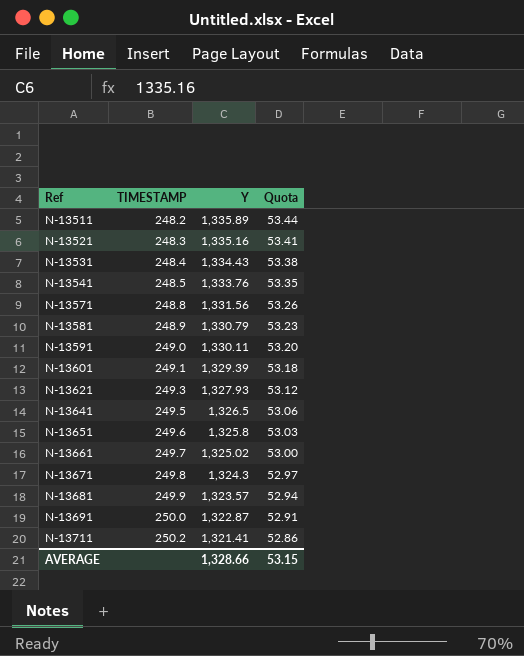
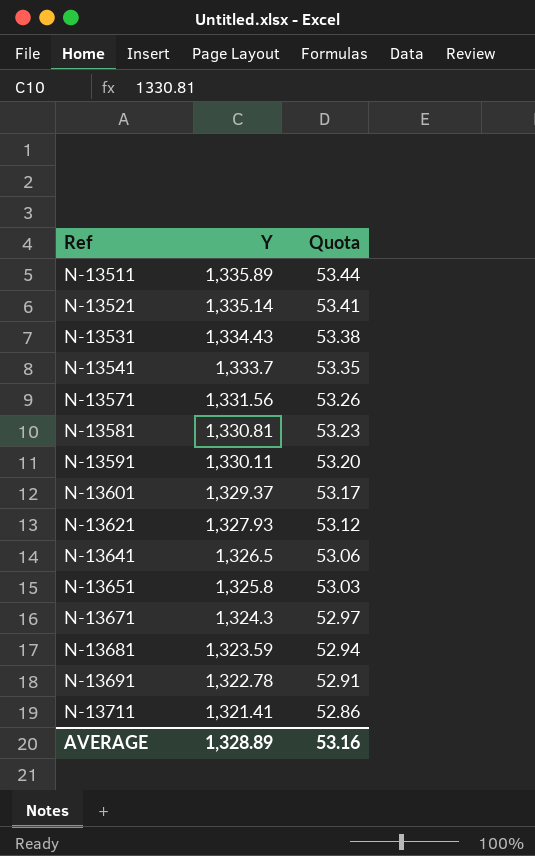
column TIMESTAMP | position: 2 -> none
row N-13661: 249.7 | 1,325.02 | 53.00 -> none
N-13521 | Y: 1,335.16 -> 1,335.14
N-13541 | Y: 1,333.76 -> 1,333.7
N-13581 | Y: 1,330.79 -> 1,330.81
N-13601 | Y: 1,329.39 -> 1,329.37
N-13601 | Quota: 53.18 -> 53.17
N-13681 | Y: 1,323.57 -> 1,323.59
N-13691 | Y: 1,322.87 -> 1,322.78
AVERAGE | Y: 1,328.66 -> 1,328.89
AVERAGE | Quota: 53.15 -> 53.16

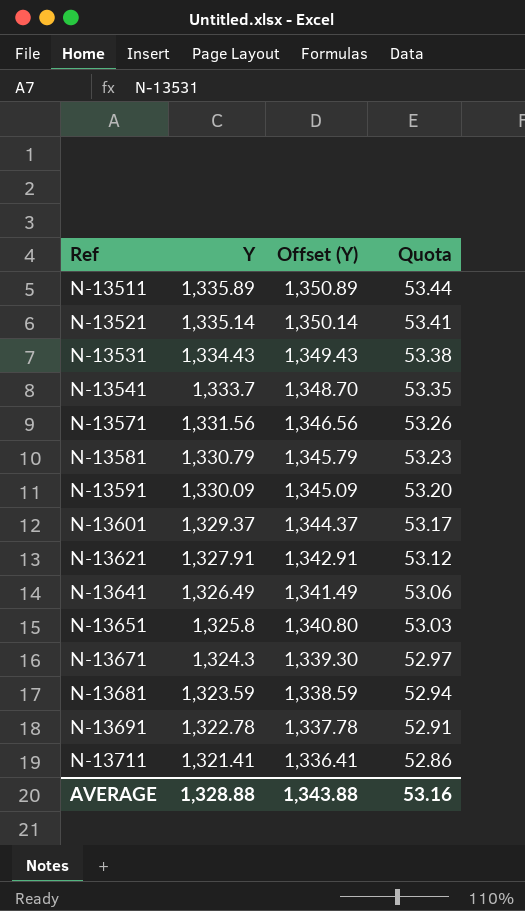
column Offset (Y) | formula: none -> [Y] + 15
N-13581 | Y: 1,330.81 -> 1,330.79
N-13591 | Y: 1,330.11 -> 1,330.09
N-13621 | Y: 1,327.93 -> 1,327.91
N-13641 | Y: 1,326.5 -> 1,326.49
AVERAGE | Y: 1,328.89 -> 1,328.88

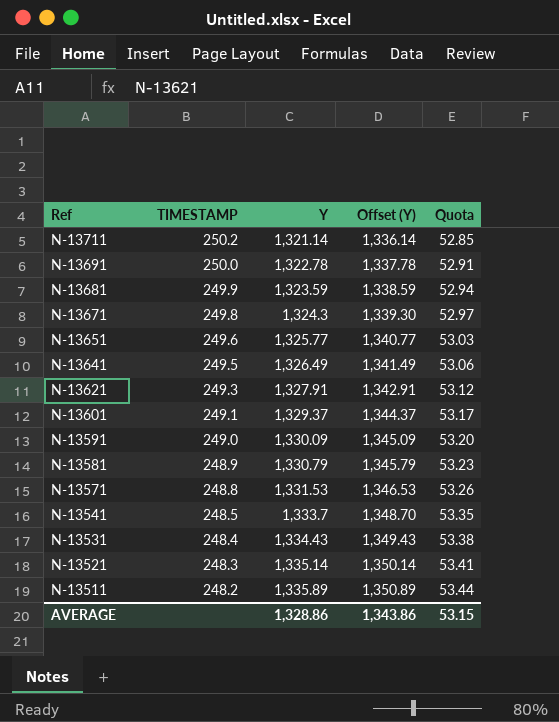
row order: Ref ascending -> Ref descending
column TIMESTAMP | position: none -> 2
N-13711 | Y: 1,321.41 -> 1,321.14
N-13711 | Offset (Y): 1,336.41 -> 1,336.14
N-13711 | Quota: 52.86 -> 52.85
N-13651 | Y: 1,325.8 -> 1,325.77
N-13651 | Offset (Y): 1,340.80 -> 1,340.77
N-13571 | Y: 1,331.56 -> 1,331.53
N-13571 | Offset (Y): 1,346.56 -> 1,346.53
AVERAGE | Y: 1,328.88 -> 1,328.86
AVERAGE | Offset (Y): 1,343.88 -> 1,343.86
AVERAGE | Quota: 53.16 -> 53.15

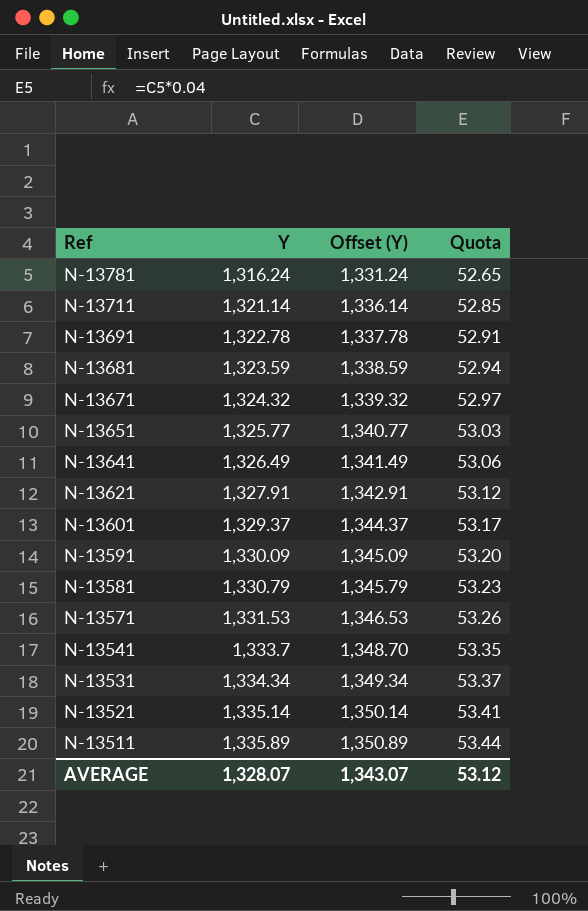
column TIMESTAMP | position: 2 -> none
row N-13781: none -> 1,316.24 | 1,331.24 | 52.65
N-13671 | Y: 1,324.3 -> 1,324.32
N-13671 | Offset (Y): 1,339.30 -> 1,339.32
N-13531 | Y: 1,334.43 -> 1,334.34
N-13531 | Offset (Y): 1,349.43 -> 1,349.34
N-13531 | Quota: 53.38 -> 53.37
AVERAGE | Y: 1,328.86 -> 1,328.07
AVERAGE | Offset (Y): 1,343.86 -> 1,343.07
AVERAGE | Quota: 53.15 -> 53.12

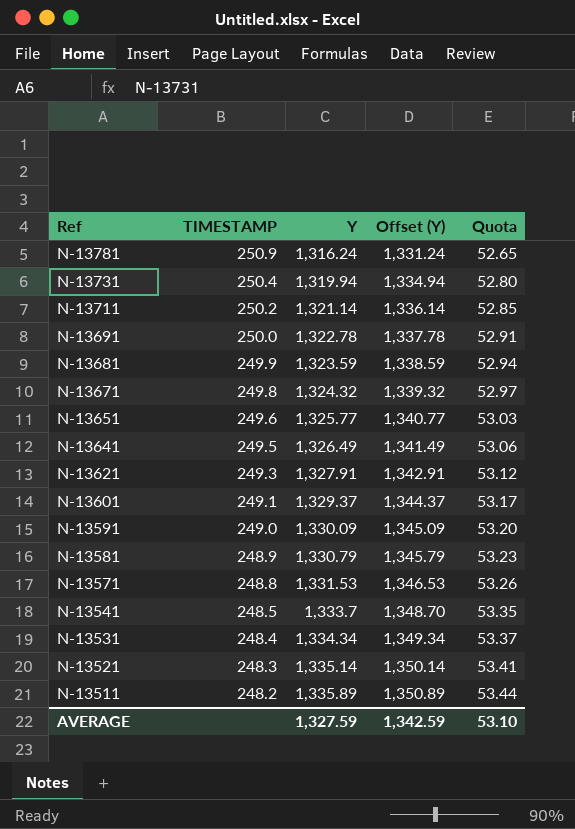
column TIMESTAMP | position: none -> 2
row N-13731: none -> 250.4 | 1,319.94 | 1,334.94 | 52.80
AVERAGE | Y: 1,328.07 -> 1,327.59
AVERAGE | Offset (Y): 1,343.07 -> 1,342.59
AVERAGE | Quota: 53.12 -> 53.10

